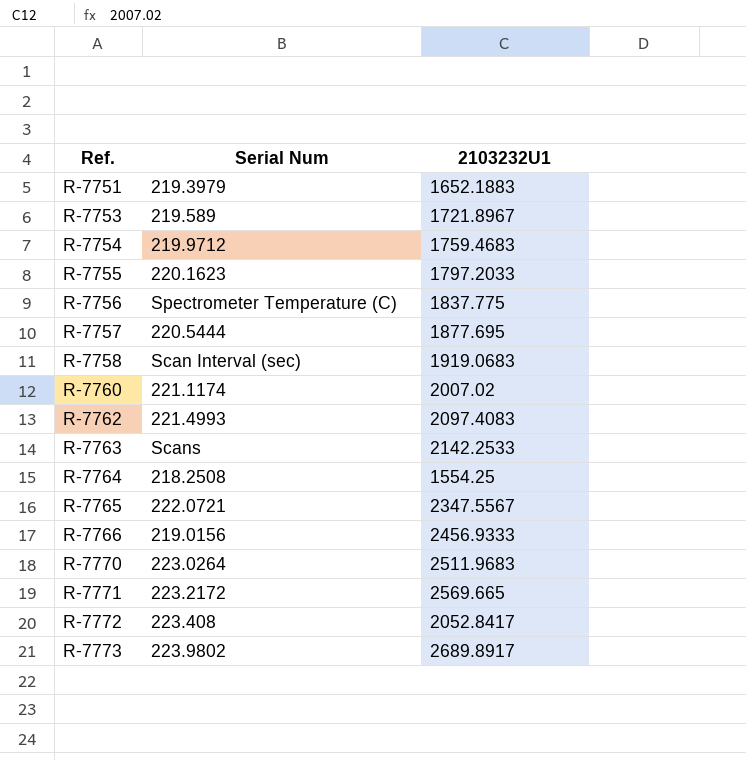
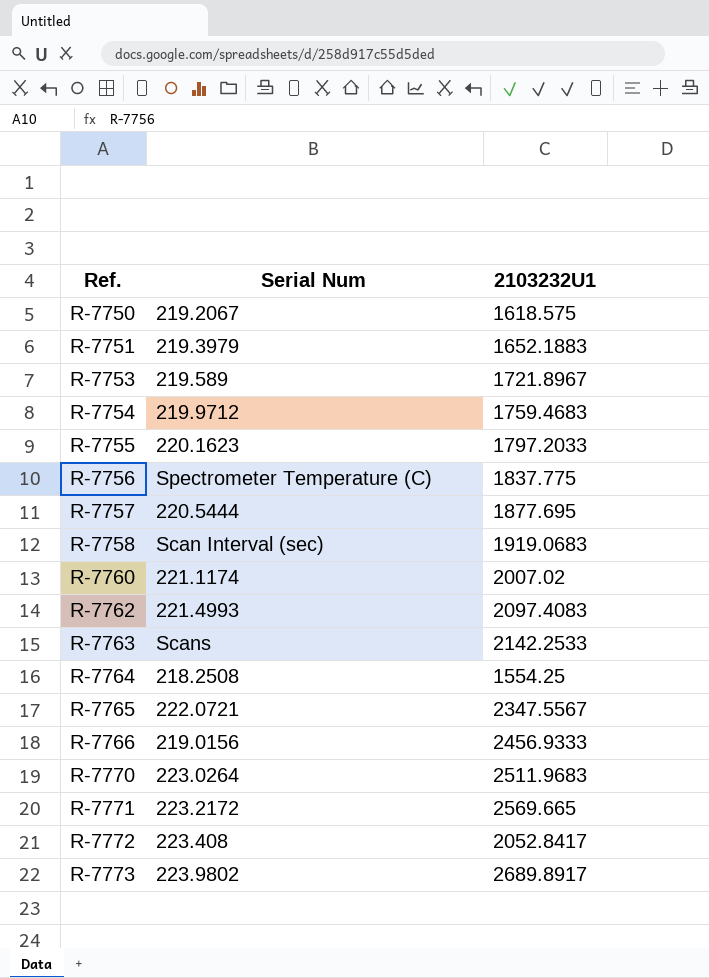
row R-7750: none -> 219.2067 | 1618.575

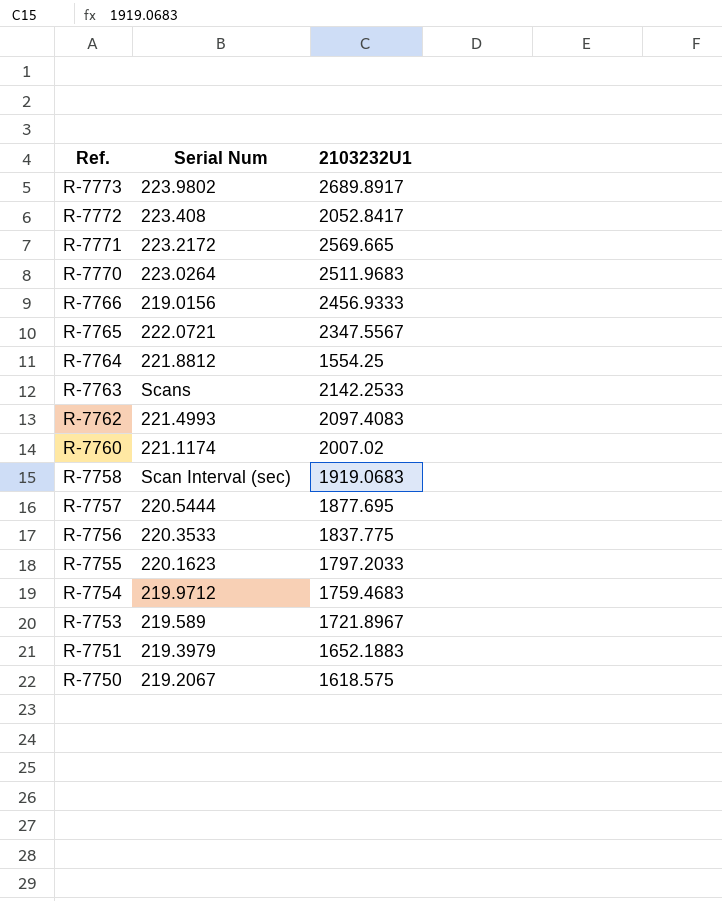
row order: Ref. ascending -> Ref. descending
R-7764 | Serial Num: 218.2508 -> 221.8812
R-7756 | Serial Num: Spectrometer Temperature (C) -> 220.3533

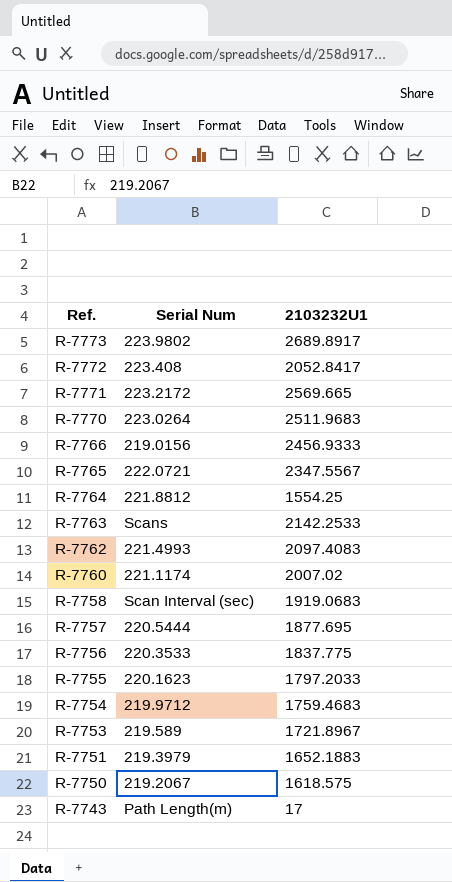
row R-7743: none -> Path Length(m) | 17

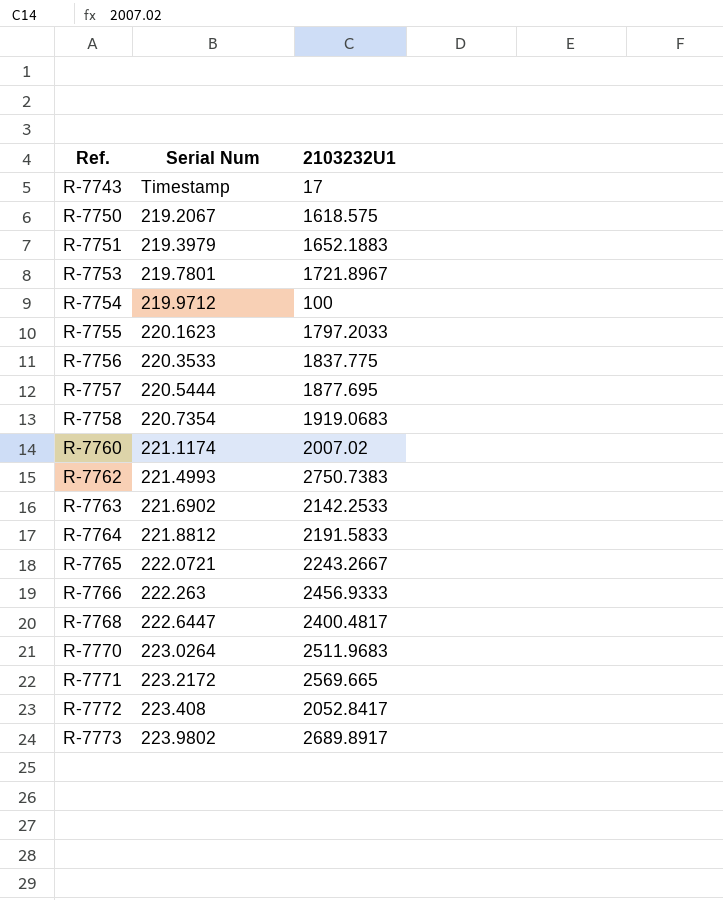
row order: Ref. descending -> Ref. ascending
R-7743 | Serial Num: Path Length(m) -> Timestamp
R-7753 | Serial Num: 219.589 -> 219.7801
R-7754 | 2103232U1: 1759.4683 -> 100
R-7758 | Serial Num: Scan Interval (sec) -> 220.7354
R-7762 | 2103232U1: 2097.4083 -> 2750.7383
R-7763 | Serial Num: Scans -> 221.6902
R-7764 | 2103232U1: 1554.25 -> 2191.5833
R-7765 | 2103232U1: 2347.5567 -> 2243.2667
R-7766 | Serial Num: 219.0156 -> 222.263
row R-7768: none -> 222.6447 | 2400.4817

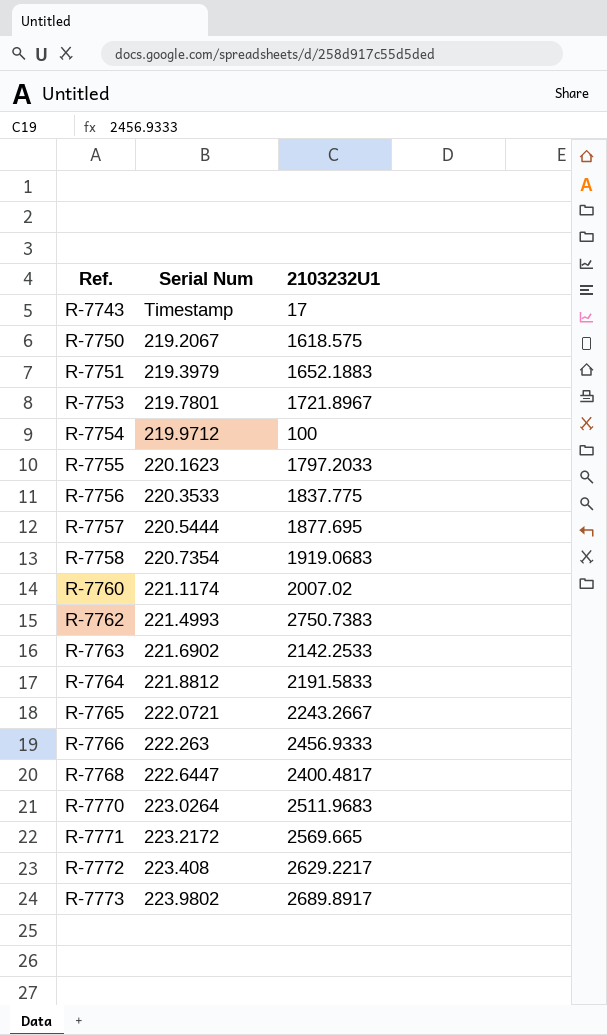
R-7772 | 2103232U1: 2052.8417 -> 2629.2217

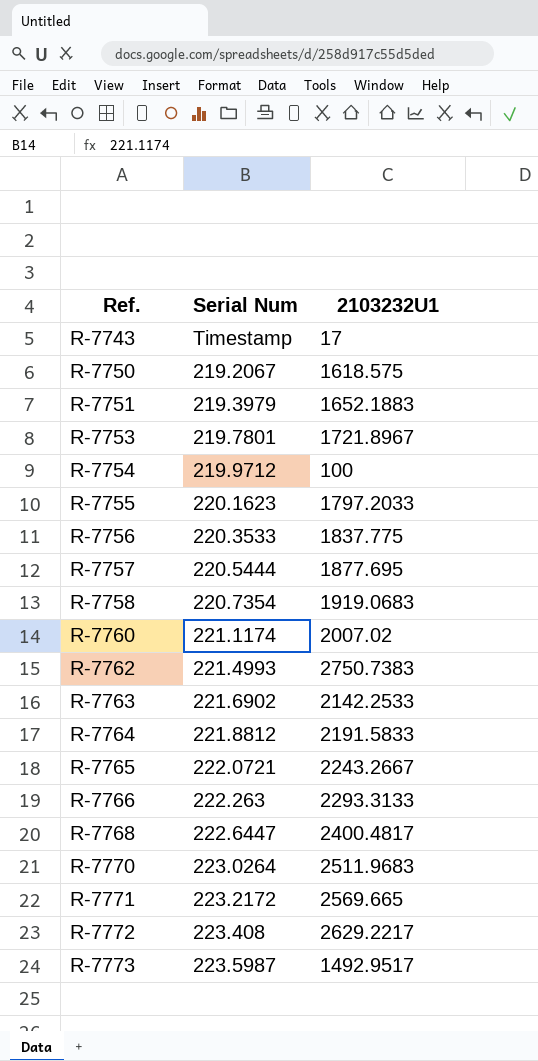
R-7766 | 2103232U1: 2456.9333 -> 2293.3133
R-7773 | Serial Num: 223.9802 -> 223.5987
R-7773 | 2103232U1: 2689.8917 -> 1492.9517

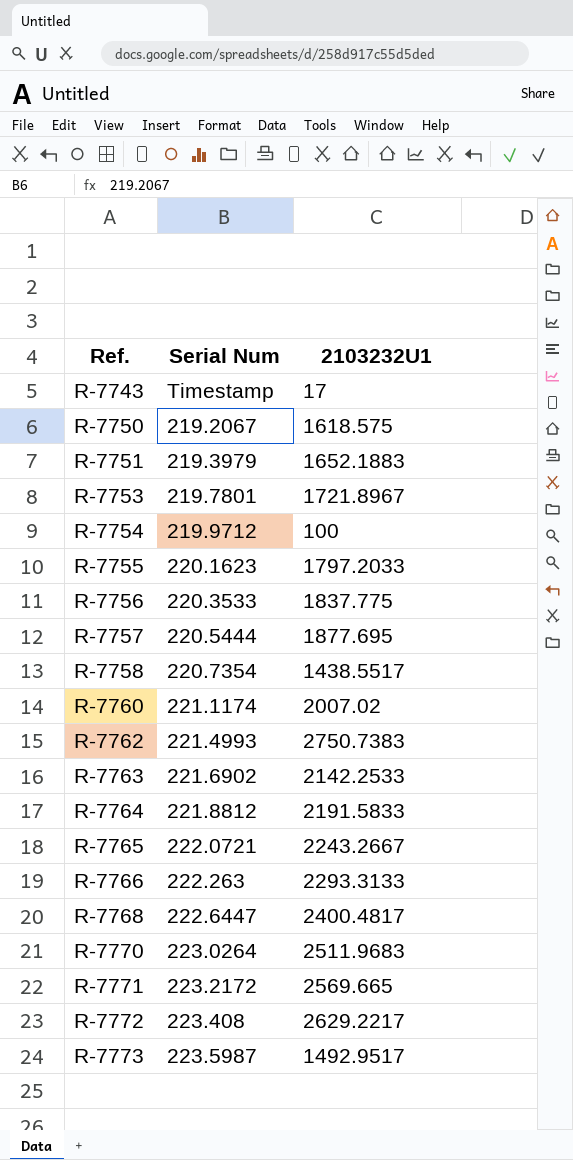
R-7758 | 2103232U1: 1919.0683 -> 1438.5517

